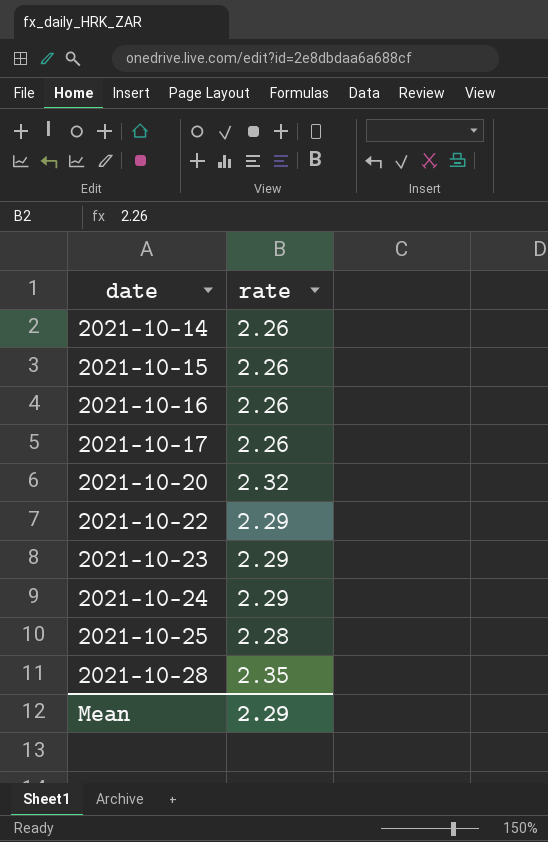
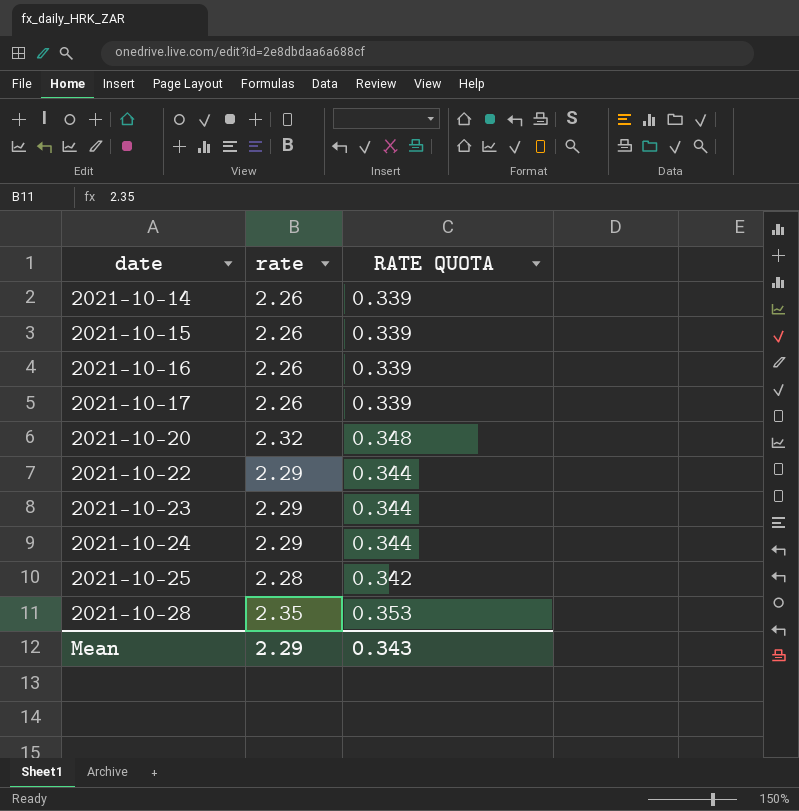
column RATE QUOTA | formula: none -> [rate] * 0.15

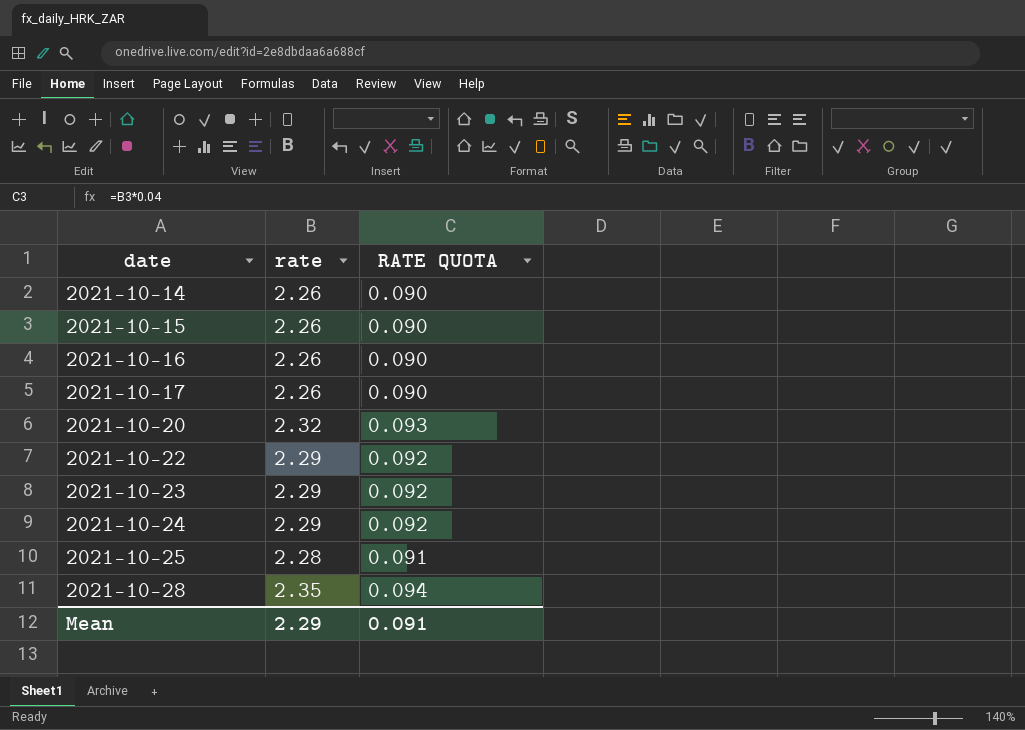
column RATE QUOTA | formula: [rate] * 0.15 -> [rate] * 0.04
Mean | RATE QUOTA: 0.343 -> 0.091

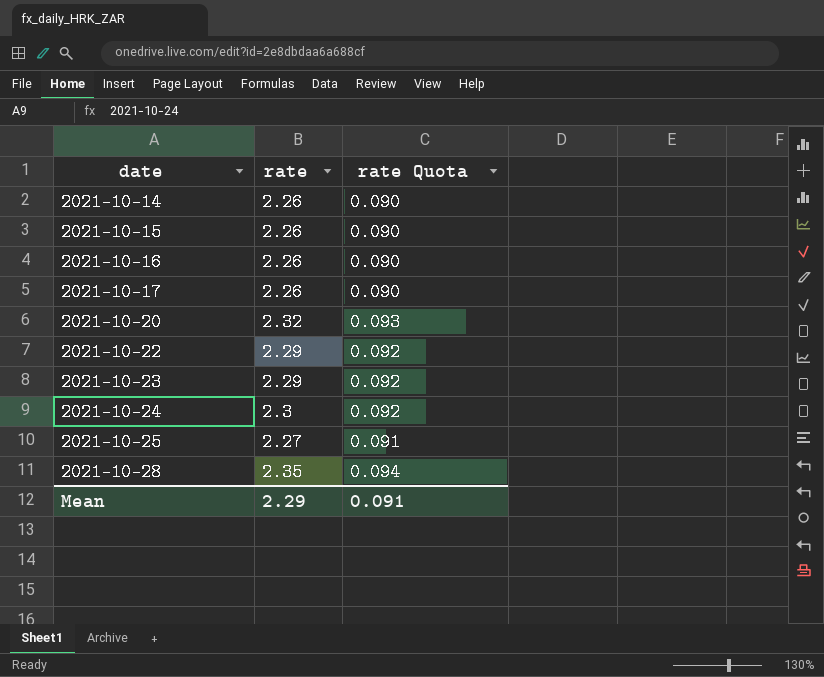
column name: RATE QUOTA -> rate Quota
2021-10-24 | rate: 2.29 -> 2.3
2021-10-25 | rate: 2.28 -> 2.27

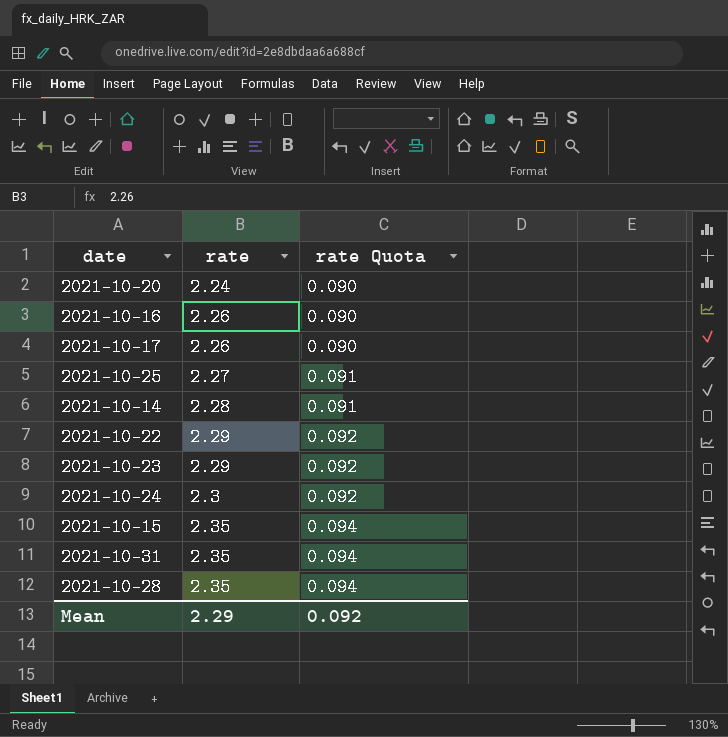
row order: date ascending -> rate ascending
2021-10-20 | rate: 2.32 -> 2.24
2021-10-20 | rate Quota: 0.093 -> 0.090
2021-10-14 | rate: 2.26 -> 2.28
2021-10-14 | rate Quota: 0.090 -> 0.091
2021-10-15 | rate: 2.26 -> 2.35
2021-10-15 | rate Quota: 0.090 -> 0.094
row 2021-10-31: none -> 2.35 | 0.094
Mean | rate Quota: 0.091 -> 0.092

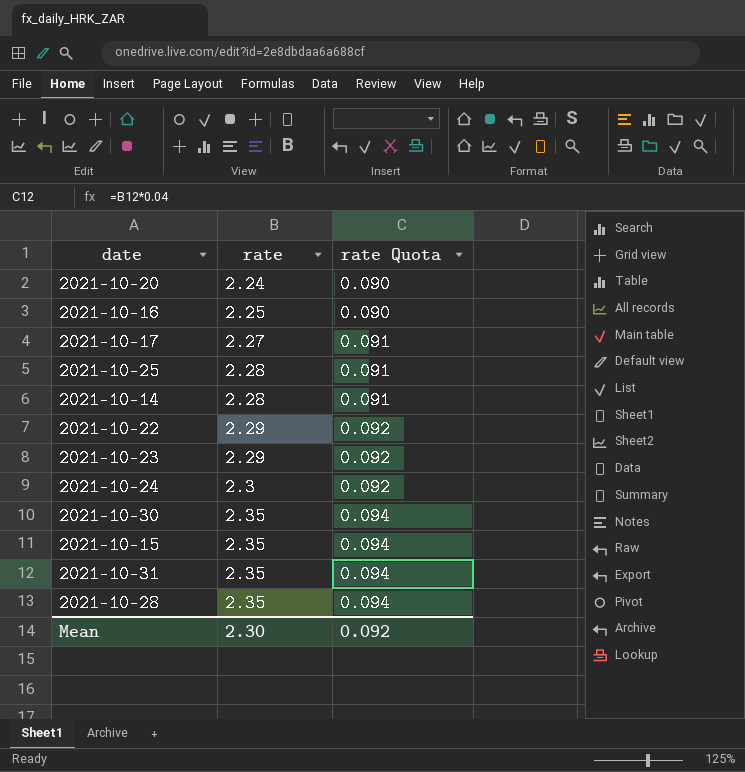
2021-10-16 | rate: 2.26 -> 2.25
2021-10-17 | rate: 2.26 -> 2.27
2021-10-17 | rate Quota: 0.090 -> 0.091
2021-10-25 | rate: 2.27 -> 2.28
row 2021-10-30: none -> 2.35 | 0.094
Mean | rate: 2.29 -> 2.30

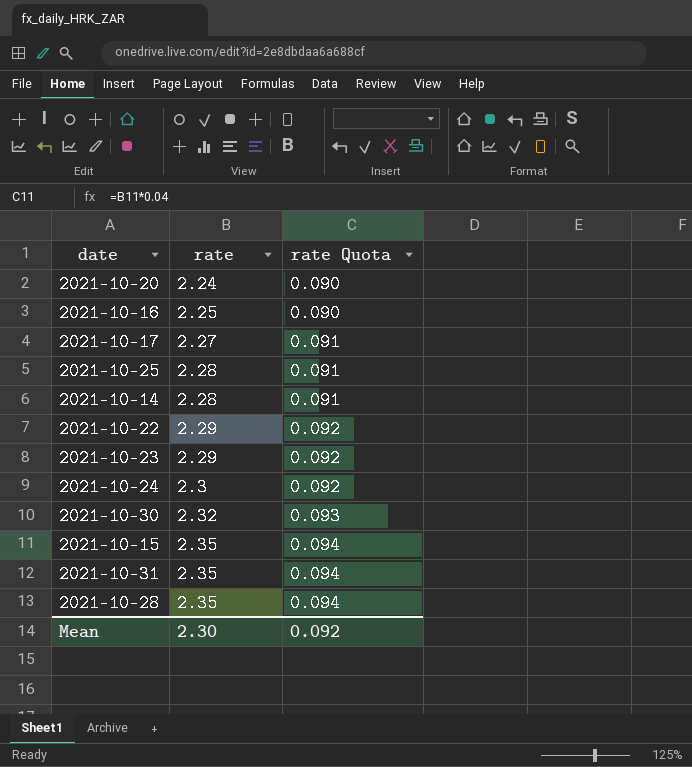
2021-10-30 | rate: 2.35 -> 2.32
2021-10-30 | rate Quota: 0.094 -> 0.093

